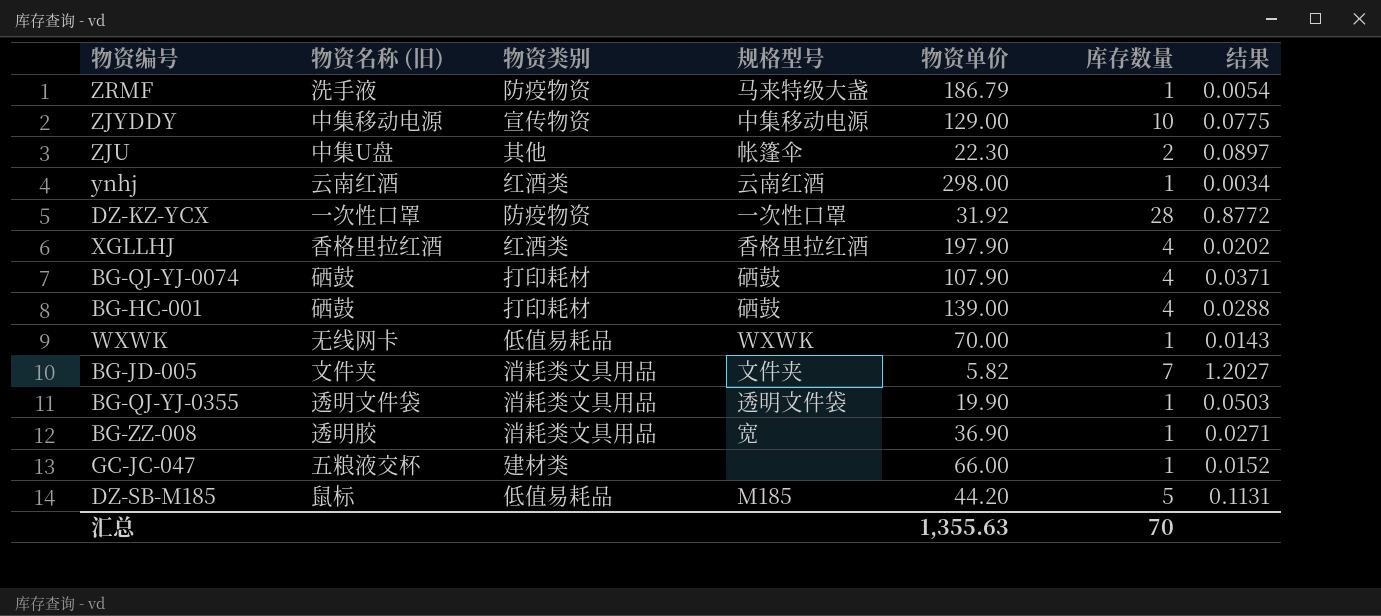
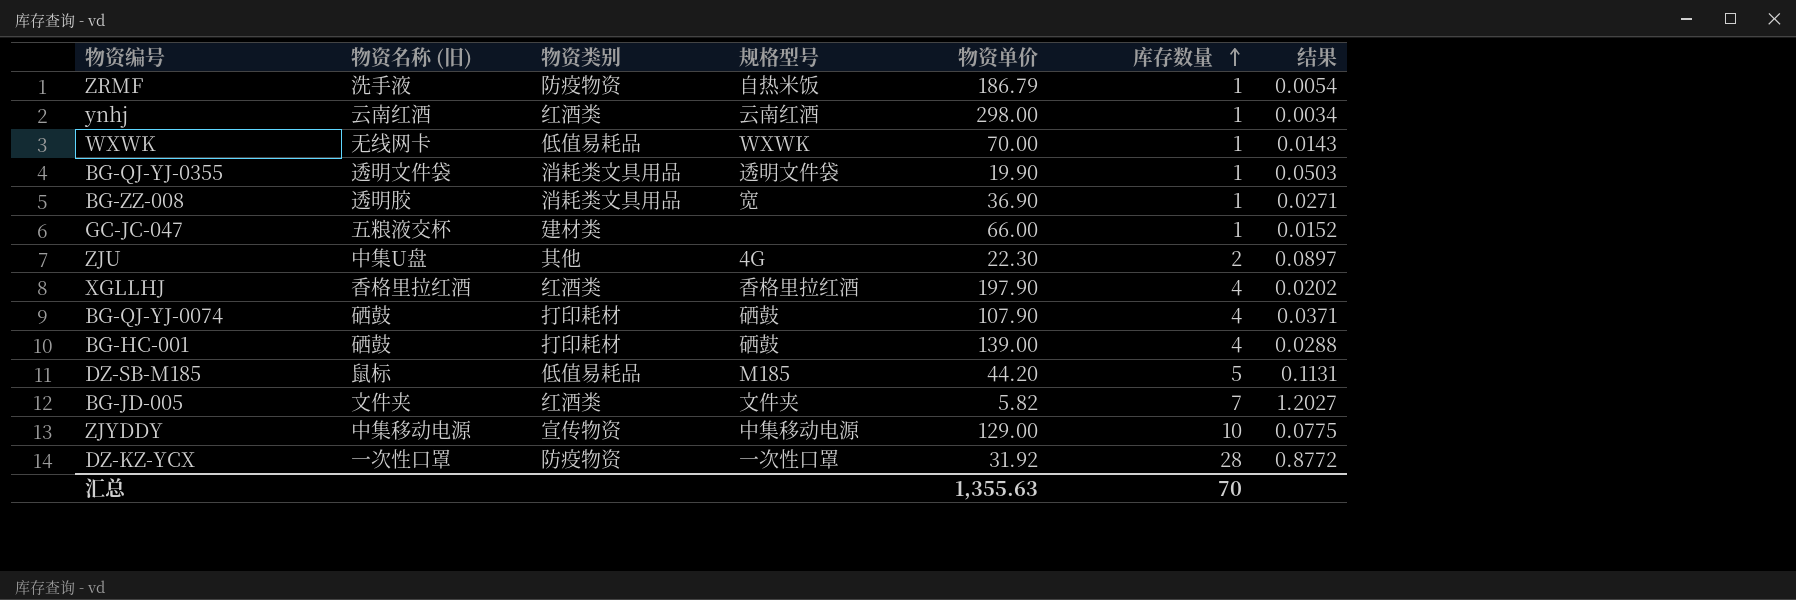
row order: none -> 库存数量 ascending
ZRMF | 规格型号: 马来特级大盏 -> 自热米饭
ZJU | 规格型号: 帐篷伞 -> 4G
BG-JD-005 | 物资类别: 消耗类文具用品 -> 红酒类

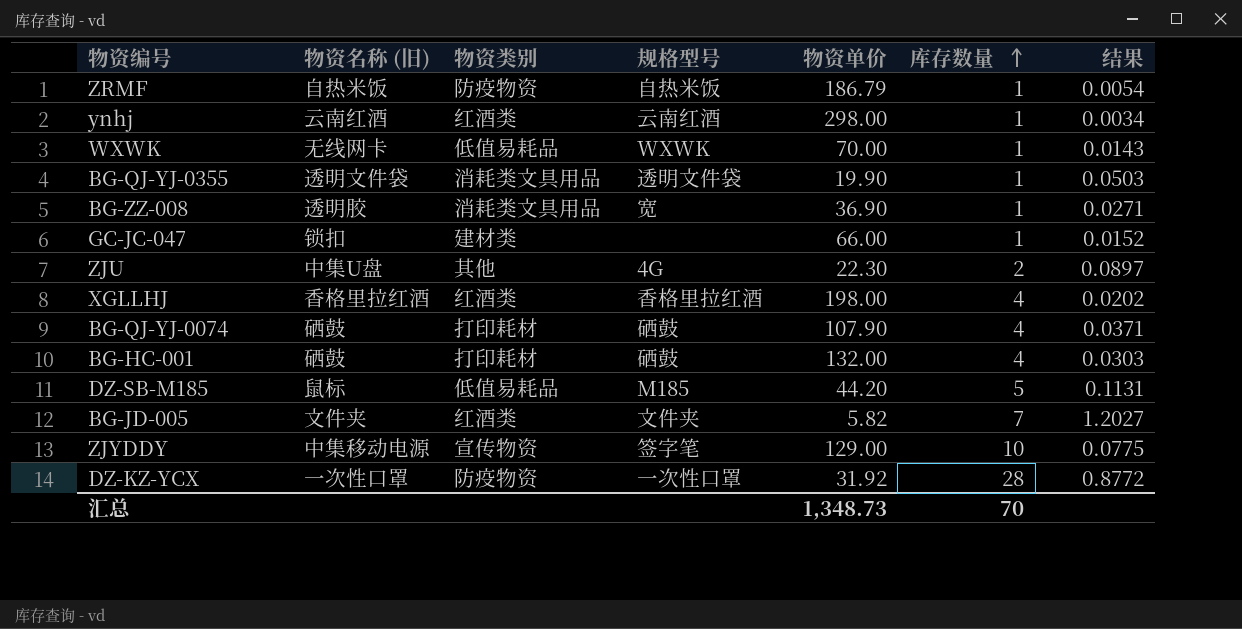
ZRMF | 物资名称 (旧): 洗手液 -> 自热米饭
GC-JC-047 | 物资名称 (旧): 五粮液交杯 -> 锁扣
XGLLHJ | 物资单价: 197.90 -> 198.00
BG-HC-001 | 物资单价: 139.00 -> 132.00
BG-HC-001 | 结果: 0.0288 -> 0.0303
ZJYDDY | 规格型号: 中集移动电源 -> 签字笔
汇总 | 物资单价: 1,355.63 -> 1,348.73

